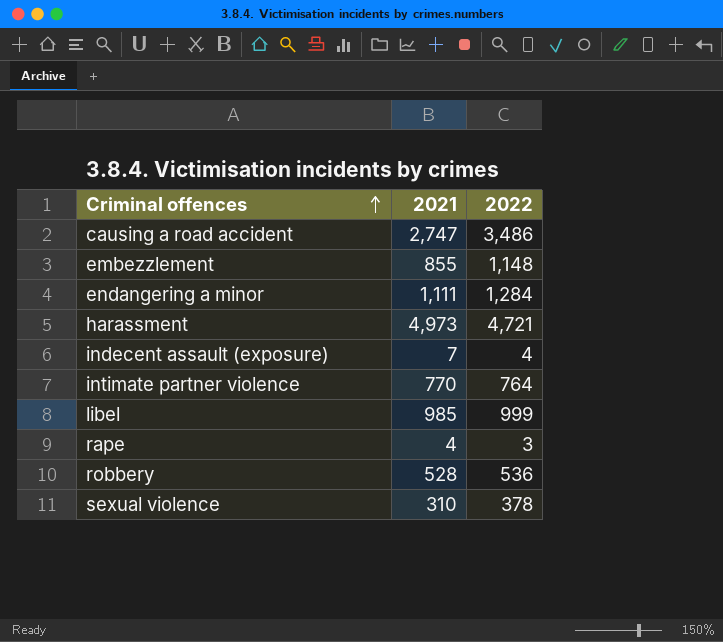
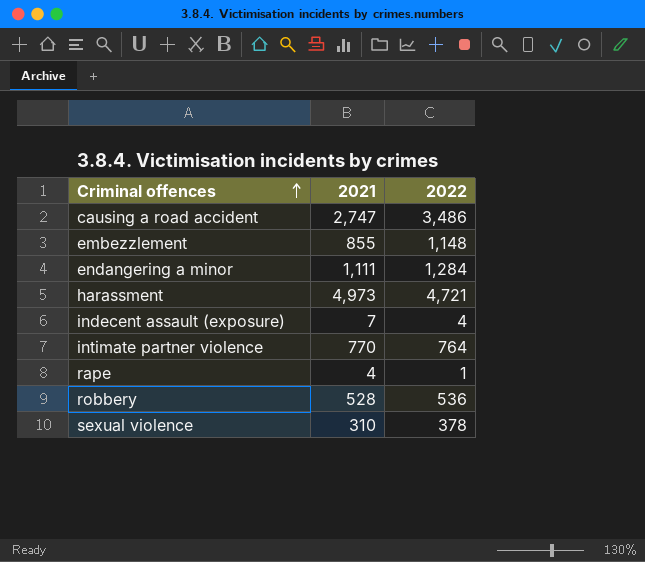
row libel: 985 | 999 -> none
rape | 2022: 3 -> 1

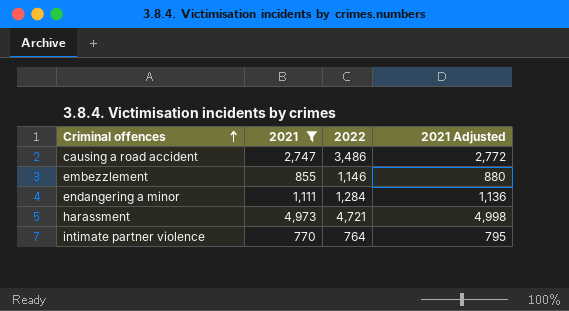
filter: none -> 2021 >= 770
column 2021 Adjusted | formula: none -> [2021] + 25
embezzlement | 2022: 1,148 -> 1,146

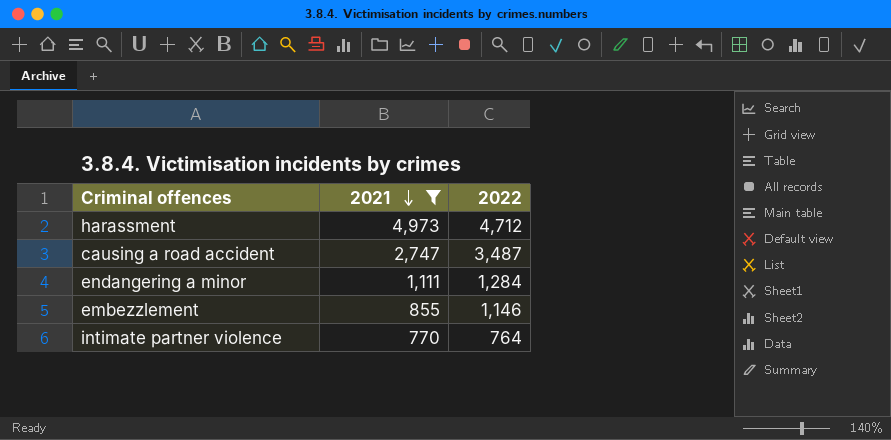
row order: Criminal offences ascending -> 2021 descending
column 2021 Adjusted | formula: [2021] + 25 -> none
harassment | 2022: 4,721 -> 4,712
causing a road accident | 2022: 3,486 -> 3,487

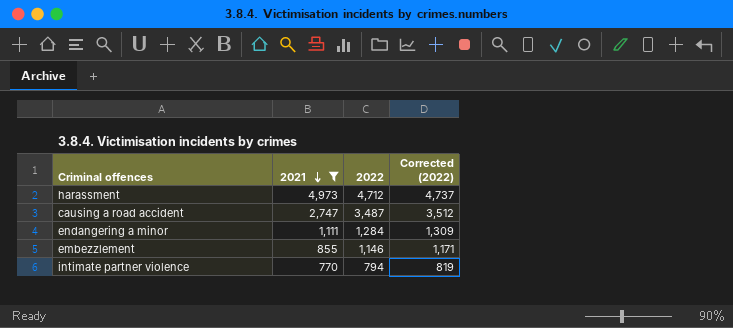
column Corrected (2022) | formula: none -> [2022] + 25
intimate partner violence | 2022: 764 -> 794

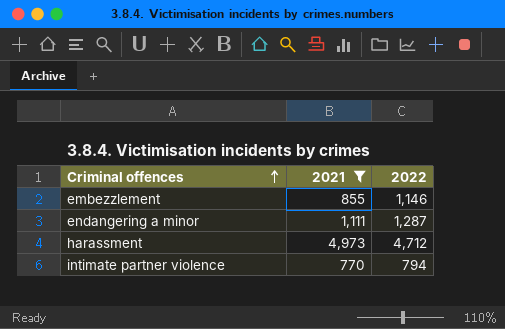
row order: 2021 descending -> Criminal offences ascending
column Corrected (2022) | formula: [2022] + 25 -> none
row causing a road accident: 2,747 | 3,487 | 3,512 -> none
endangering a minor | 2022: 1,284 -> 1,287

